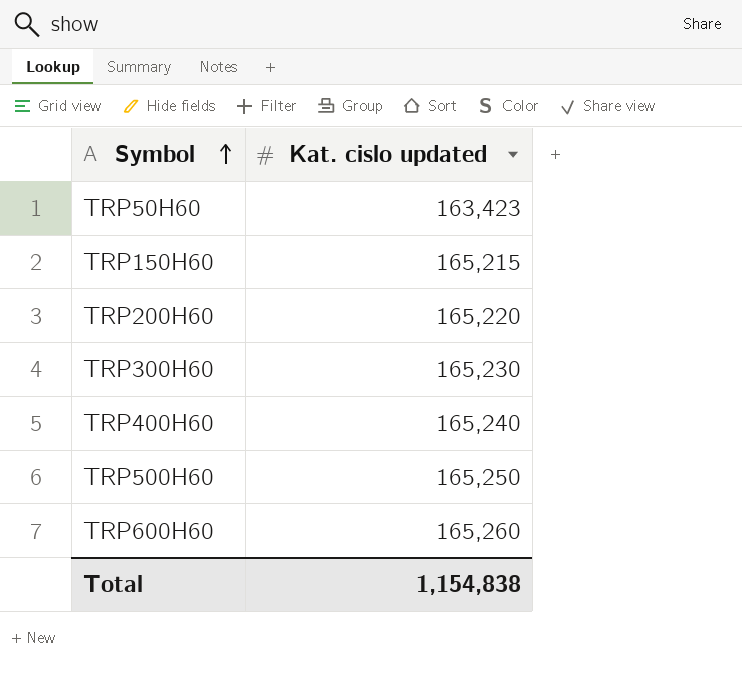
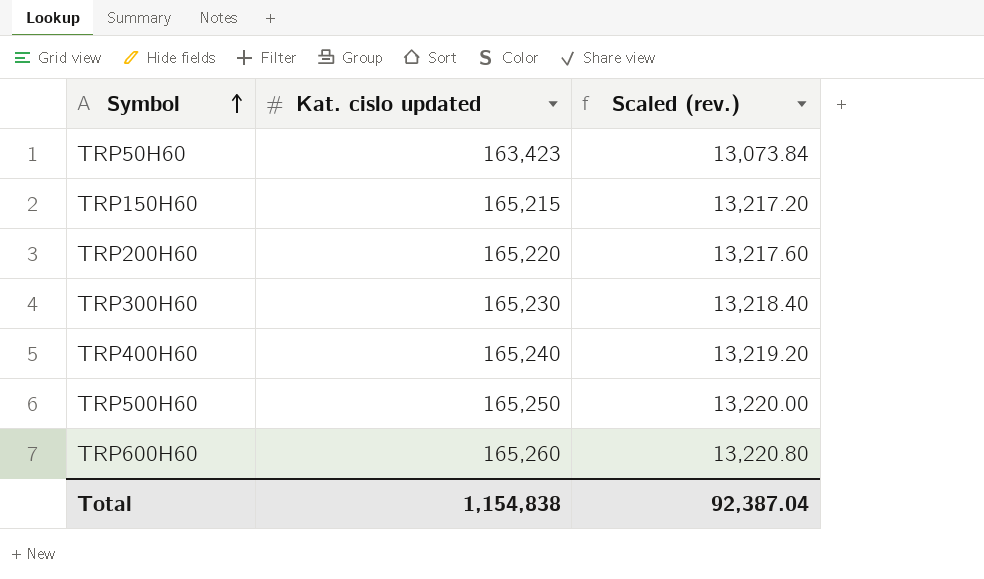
column Scaled (rev.) | formula: none -> [Kat. cislo updated] * 0.08

